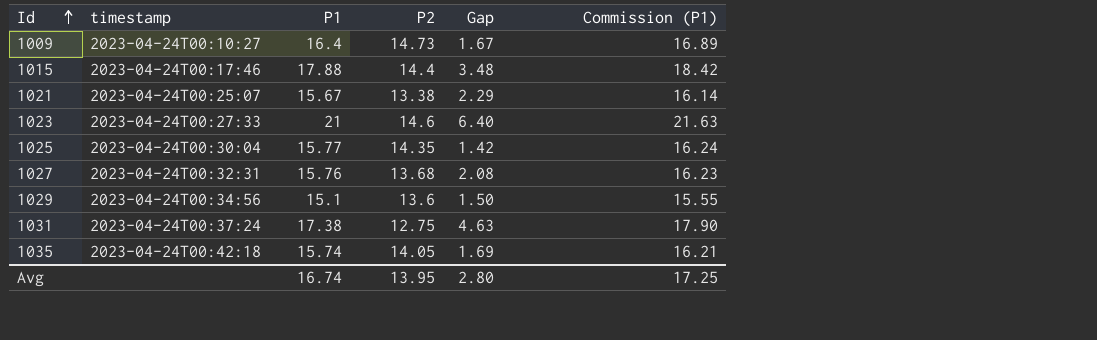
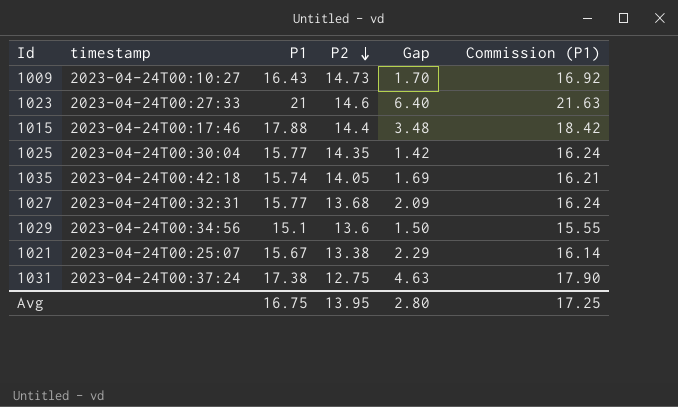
row order: Id ascending -> P2 descending
1009 | P1: 16.4 -> 16.43
1009 | Gap: 1.67 -> 1.70
1009 | Commission (P1): 16.89 -> 16.92
1027 | P1: 15.76 -> 15.77
1027 | Gap: 2.08 -> 2.09
1027 | Commission (P1): 16.23 -> 16.24
Avg | P1: 16.74 -> 16.75

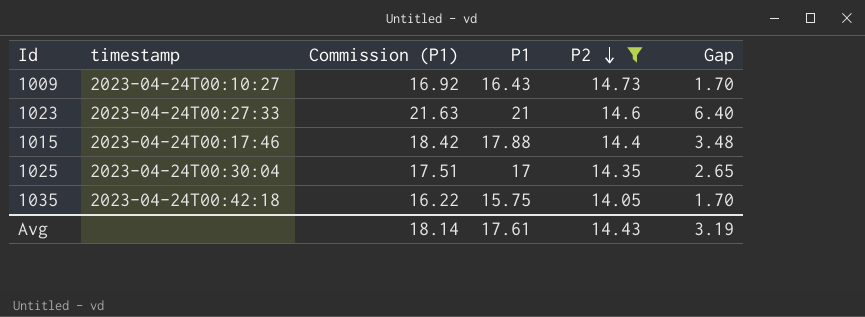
filter: none -> P2 >= 14.05
column Commission (P1) | position: 6 -> 3
1025 | Commission (P1): 16.24 -> 17.51
1025 | P1: 15.77 -> 17
1025 | Gap: 1.42 -> 2.65
1035 | Commission (P1): 16.21 -> 16.22
1035 | P1: 15.74 -> 15.75
1035 | Gap: 1.69 -> 1.70
Avg | Commission (P1): 17.25 -> 18.14
Avg | P1: 16.75 -> 17.61
Avg | P2: 13.95 -> 14.43
Avg | Gap: 2.80 -> 3.19

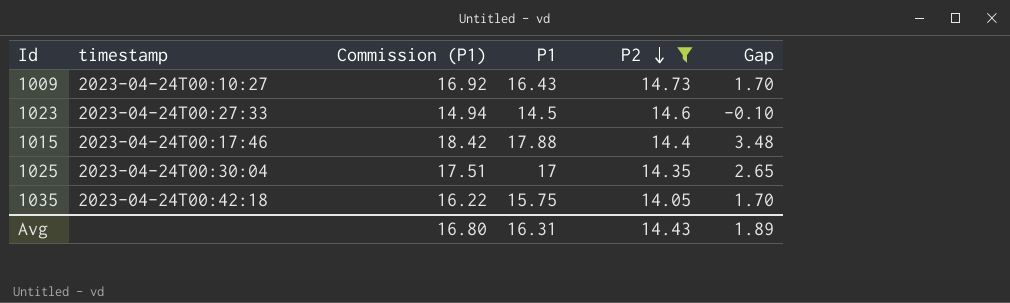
1023 | Commission (P1): 21.63 -> 14.94
1023 | P1: 21 -> 14.5
1023 | Gap: 6.40 -> -0.10
Avg | Commission (P1): 18.14 -> 16.80
Avg | P1: 17.61 -> 16.31
Avg | Gap: 3.19 -> 1.89

